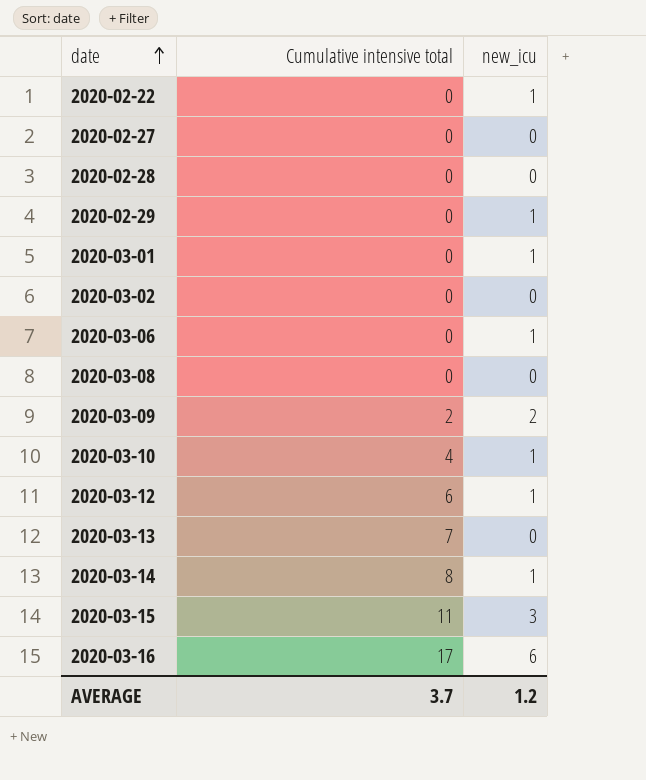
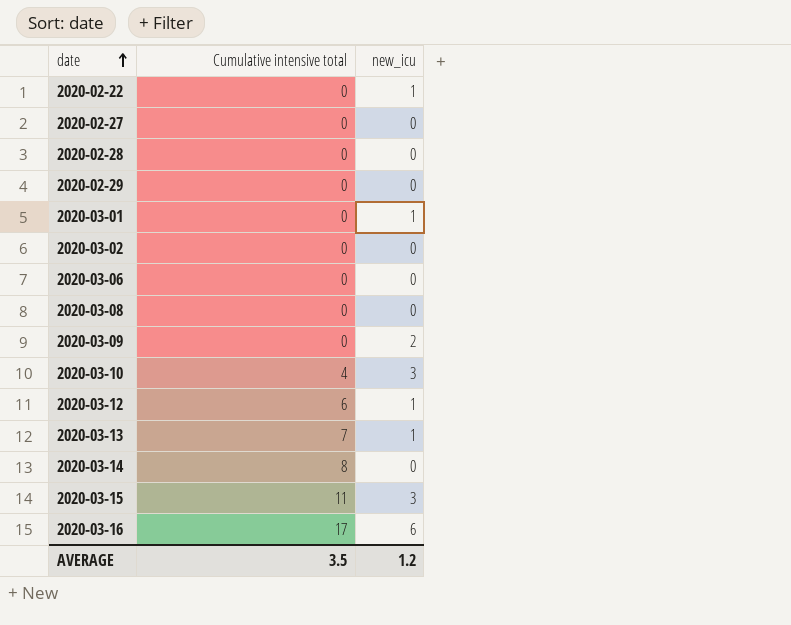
2020-02-29 | new_icu: 1 -> 0
2020-03-06 | new_icu: 1 -> 0
2020-03-09 | Cumulative intensive total: 2 -> 0
2020-03-10 | new_icu: 1 -> 3
2020-03-13 | new_icu: 0 -> 1
2020-03-14 | new_icu: 1 -> 0
AVERAGE | Cumulative intensive total: 3.7 -> 3.5

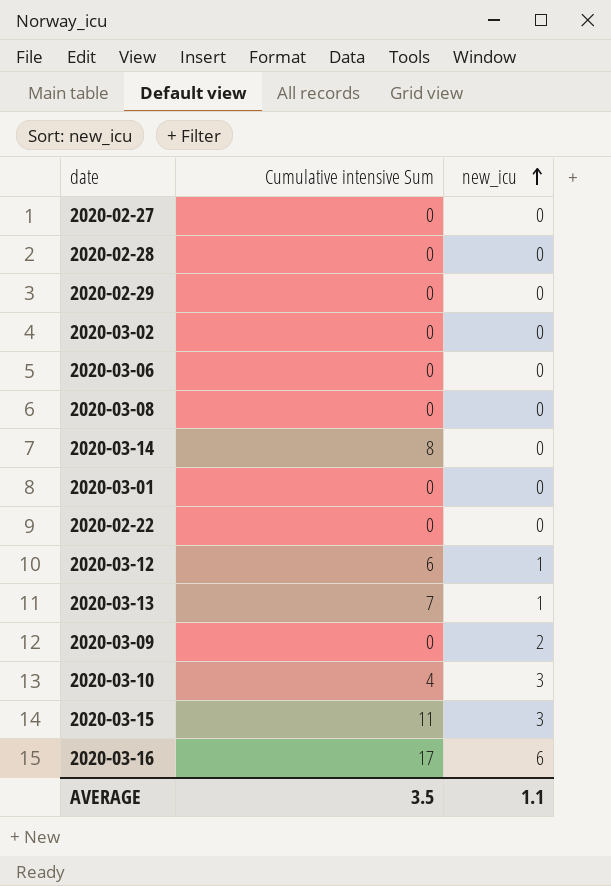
row order: date ascending -> new_icu ascending
column name: Cumulative intensive total -> Cumulative intensive Sum
2020-03-01 | new_icu: 1 -> 0
2020-02-22 | new_icu: 1 -> 0
AVERAGE | new_icu: 1.2 -> 1.1

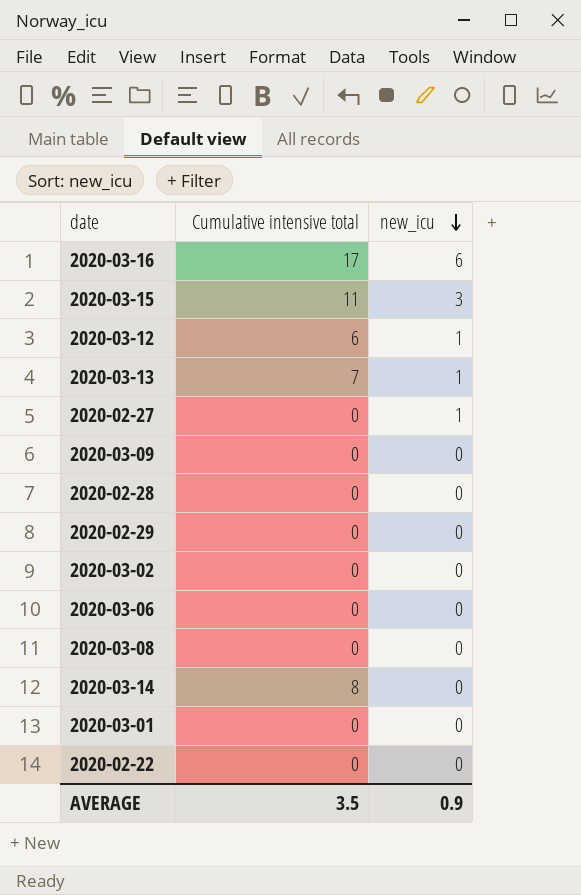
row order: new_icu ascending -> new_icu descending
column name: Cumulative intensive Sum -> Cumulative intensive total
row 2020-03-10: 4 | 3 -> none
2020-02-27 | new_icu: 0 -> 1
2020-03-09 | new_icu: 2 -> 0
AVERAGE | new_icu: 1.1 -> 0.9

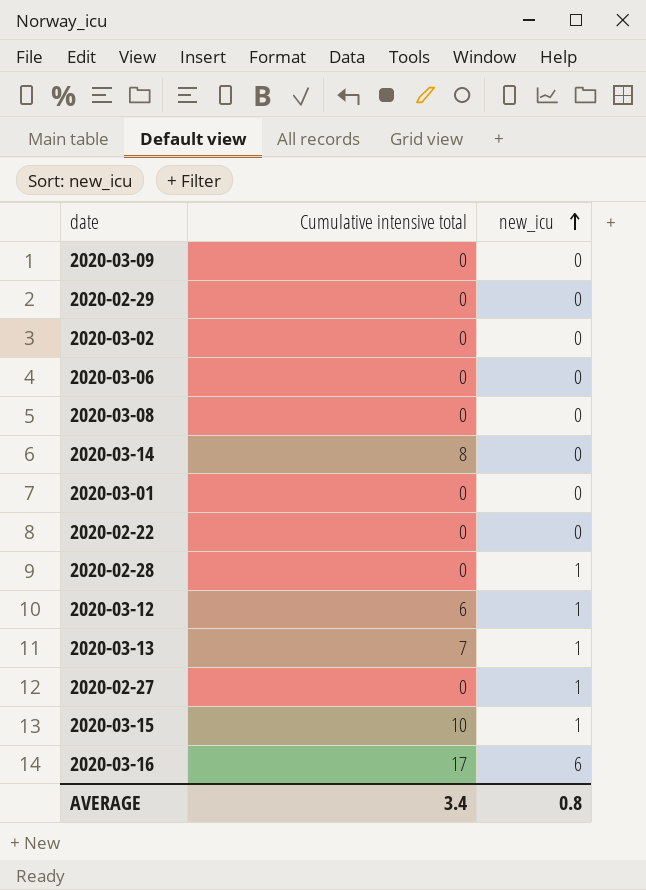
row order: new_icu descending -> new_icu ascending
2020-02-28 | new_icu: 0 -> 1
2020-03-15 | Cumulative intensive total: 11 -> 10
2020-03-15 | new_icu: 3 -> 1
AVERAGE | Cumulative intensive total: 3.5 -> 3.4
AVERAGE | new_icu: 0.9 -> 0.8

